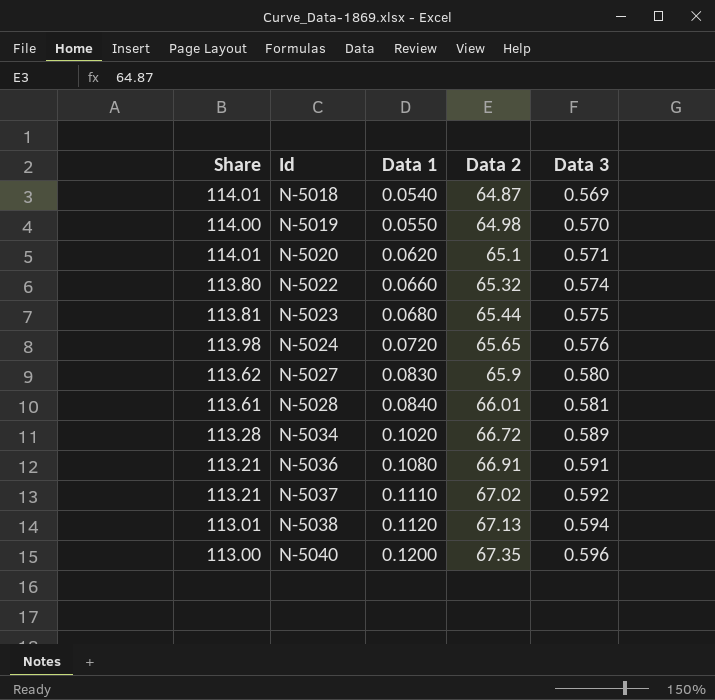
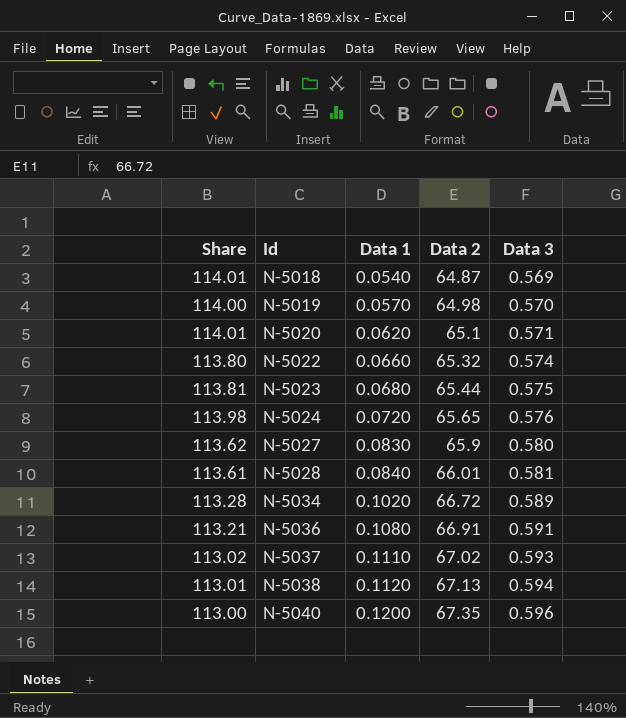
N-5019 | Data 1: 0.0550 -> 0.0570
N-5037 | Share: 113.21 -> 113.02
N-5037 | Data 3: 0.592 -> 0.593

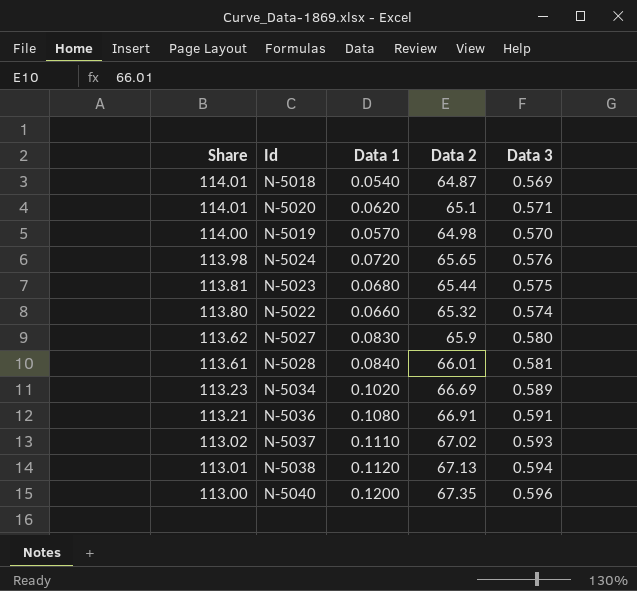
row order: Id ascending -> Share descending
N-5034 | Share: 113.28 -> 113.23
N-5034 | Data 2: 66.72 -> 66.69

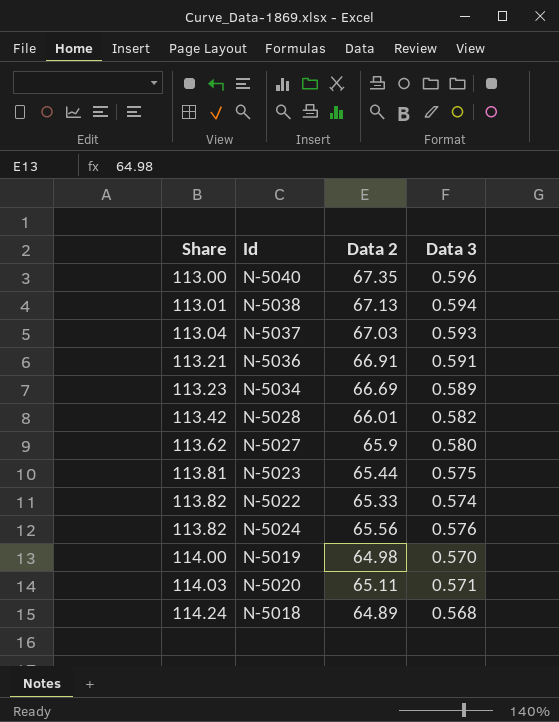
row order: Share descending -> Share ascending
column Data 1 | position: 3 -> none
N-5037 | Share: 113.02 -> 113.04
N-5037 | Data 2: 67.02 -> 67.03
N-5028 | Share: 113.61 -> 113.42
N-5028 | Data 3: 0.581 -> 0.582
N-5022 | Share: 113.80 -> 113.82
N-5022 | Data 2: 65.32 -> 65.33
N-5024 | Share: 113.98 -> 113.82
N-5024 | Data 2: 65.65 -> 65.56
N-5020 | Share: 114.01 -> 114.03
N-5020 | Data 2: 65.1 -> 65.11
N-5018 | Share: 114.01 -> 114.24
N-5018 | Data 2: 64.87 -> 64.89
N-5018 | Data 3: 0.569 -> 0.568

